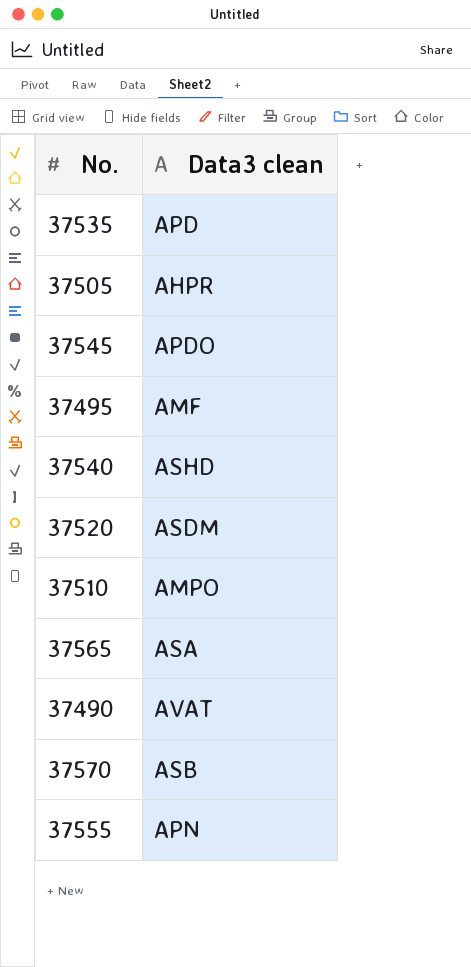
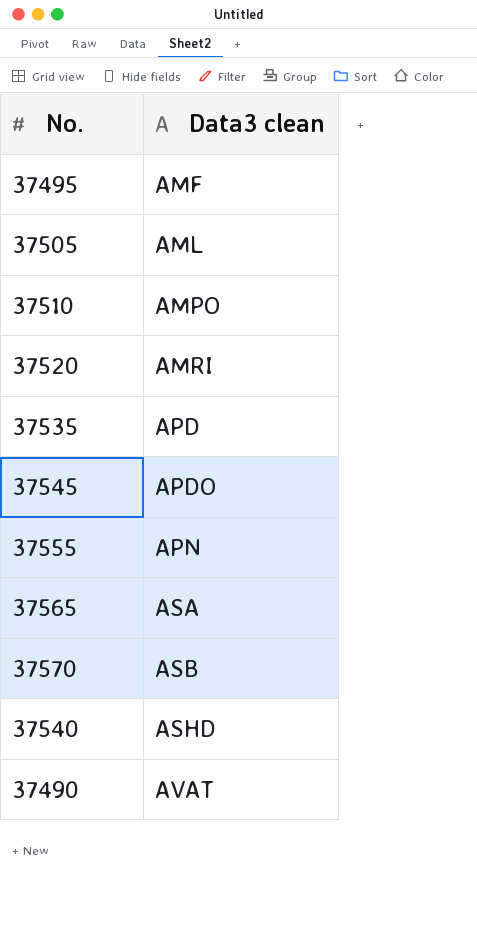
row order: none -> Data3 clean ascending
37505 | Data3 clean: AHPR -> AML
37520 | Data3 clean: ASDM -> AMRI

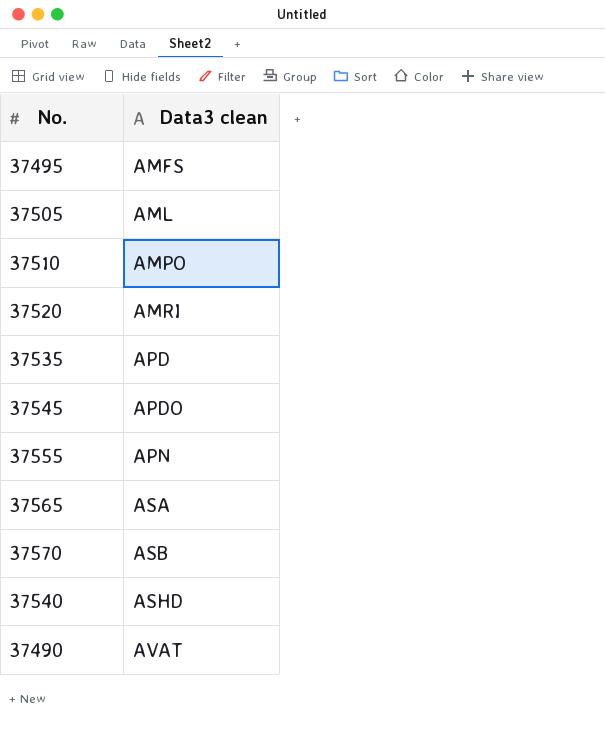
37495 | Data3 clean: AMF -> AMFS

